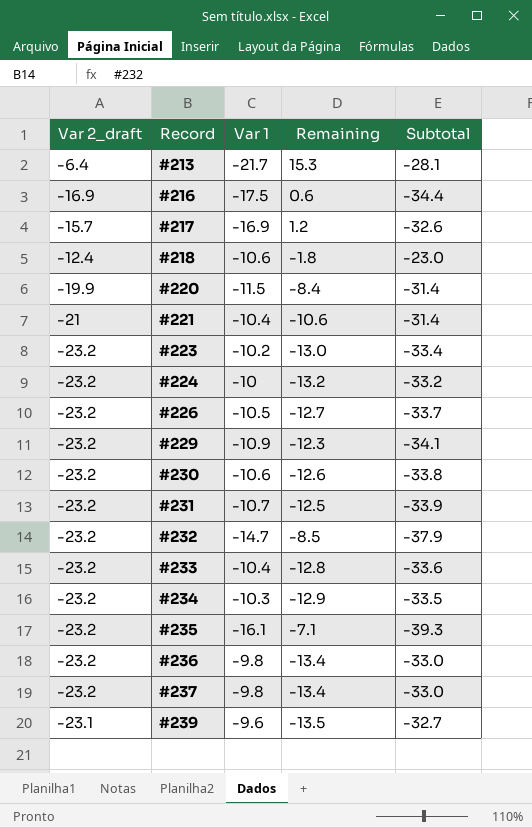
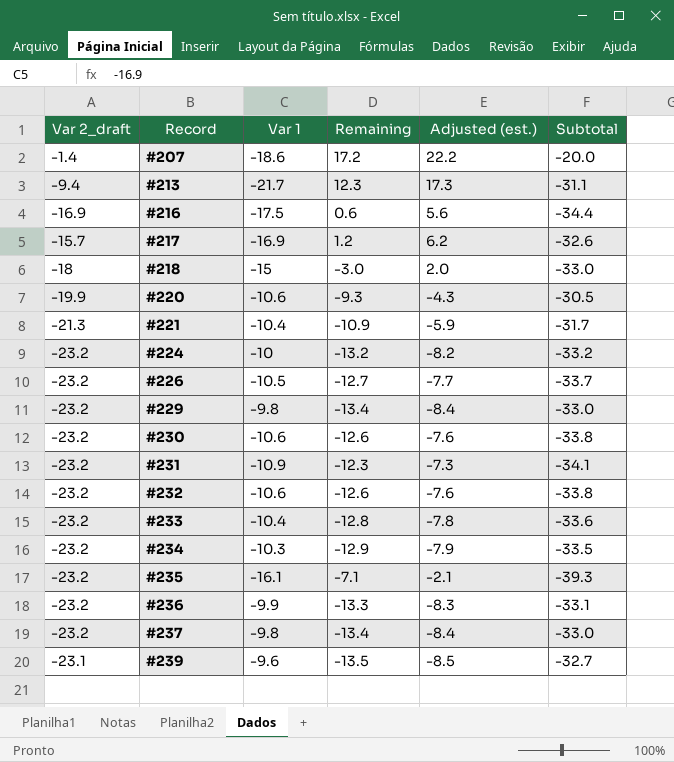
column Adjusted (est.) | formula: none -> [Remaining] + 5
row #223: -23.2 | -10.2 | -13.0 | -33.4 -> none
row #207: none -> -1.4 | -18.6 | 17.2 | 22.2 | -20.0
#213 | Var 2_draft: -6.4 -> -9.4
#213 | Remaining: 15.3 -> 12.3
#213 | Subtotal: -28.1 -> -31.1
#218 | Var 2_draft: -12.4 -> -18
#218 | Var 1: -10.6 -> -15
#218 | Remaining: -1.8 -> -3.0
#218 | Subtotal: -23.0 -> -33.0
#220 | Var 1: -11.5 -> -10.6
#220 | Remaining: -8.4 -> -9.3
#220 | Subtotal: -31.4 -> -30.5
#221 | Var 2_draft: -21 -> -21.3
#221 | Remaining: -10.6 -> -10.9
#221 | Subtotal: -31.4 -> -31.7
#229 | Var 1: -10.9 -> -9.8
#229 | Remaining: -12.3 -> -13.4
#229 | Subtotal: -34.1 -> -33.0
#231 | Var 1: -10.7 -> -10.9
#231 | Remaining: -12.5 -> -12.3
#231 | Subtotal: -33.9 -> -34.1
#232 | Var 1: -14.7 -> -10.6
#232 | Remaining: -8.5 -> -12.6
#232 | Subtotal: -37.9 -> -33.8
#236 | Var 1: -9.8 -> -9.9
#236 | Remaining: -13.4 -> -13.3
#236 | Subtotal: -33.0 -> -33.1

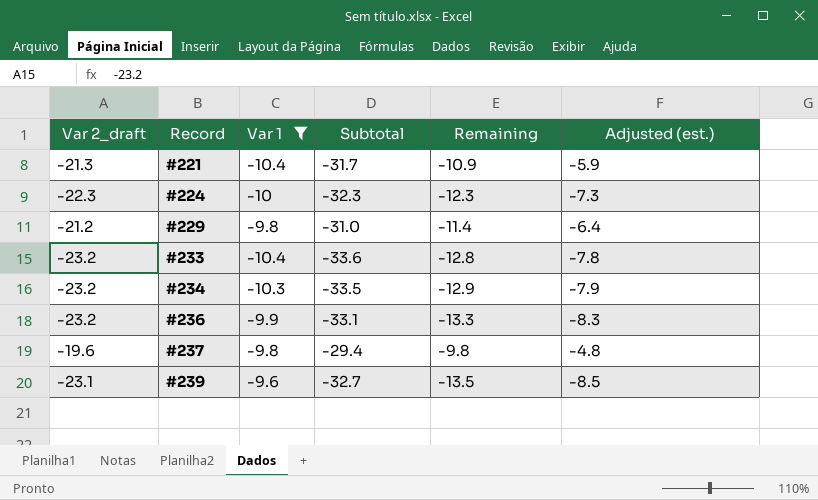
filter: none -> Var 1 >= -10.4
column Subtotal | position: 6 -> 4
#224 | Var 2_draft: -23.2 -> -22.3
#224 | Subtotal: -33.2 -> -32.3
#224 | Remaining: -13.2 -> -12.3
#224 | Adjusted (est.): -8.2 -> -7.3
#229 | Var 2_draft: -23.2 -> -21.2
#229 | Subtotal: -33.0 -> -31.0
#229 | Remaining: -13.4 -> -11.4
#229 | Adjusted (est.): -8.4 -> -6.4
#237 | Var 2_draft: -23.2 -> -19.6
#237 | Subtotal: -33.0 -> -29.4
#237 | Remaining: -13.4 -> -9.8
#237 | Adjusted (est.): -8.4 -> -4.8

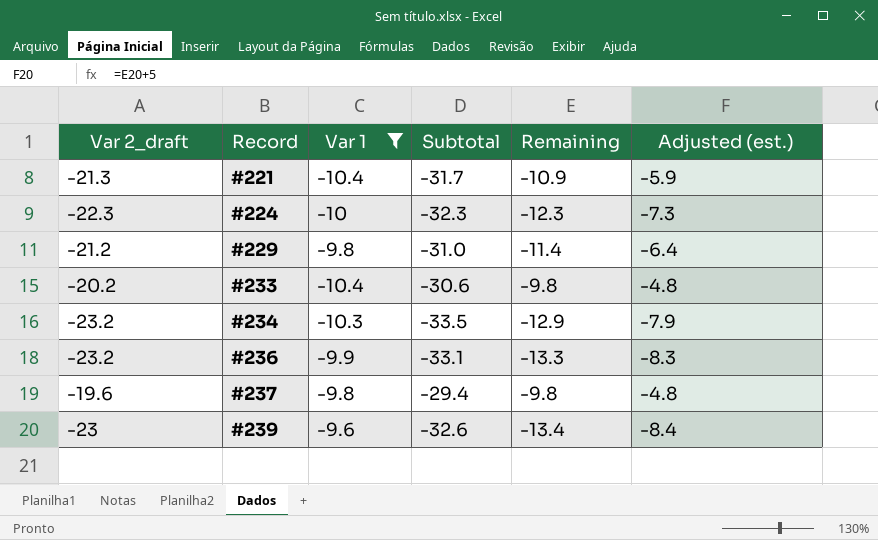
#233 | Var 2_draft: -23.2 -> -20.2
#233 | Subtotal: -33.6 -> -30.6
#233 | Remaining: -12.8 -> -9.8
#233 | Adjusted (est.): -7.8 -> -4.8
#239 | Var 2_draft: -23.1 -> -23
#239 | Subtotal: -32.7 -> -32.6
#239 | Remaining: -13.5 -> -13.4
#239 | Adjusted (est.): -8.5 -> -8.4

